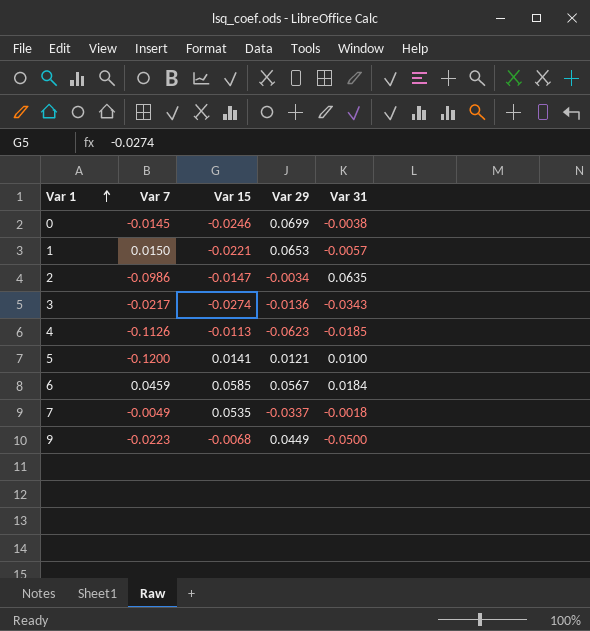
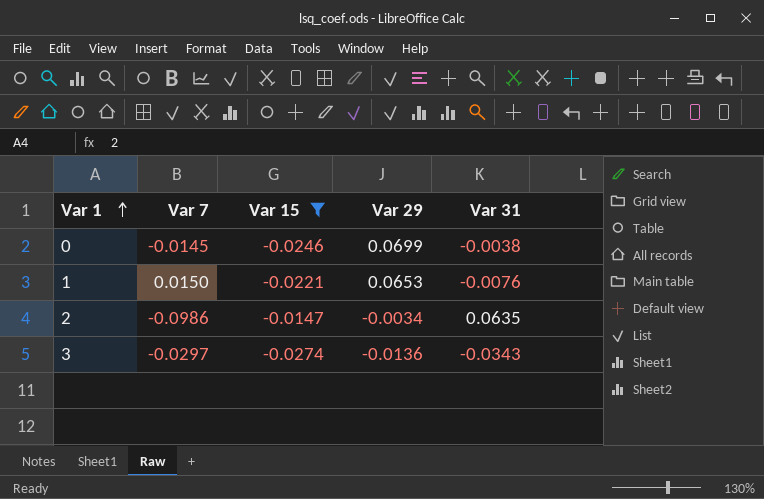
filter: none -> Var 15 <= -0.0147
1 | Var 31: -0.0057 -> -0.0076
3 | Var 7: -0.0217 -> -0.0297

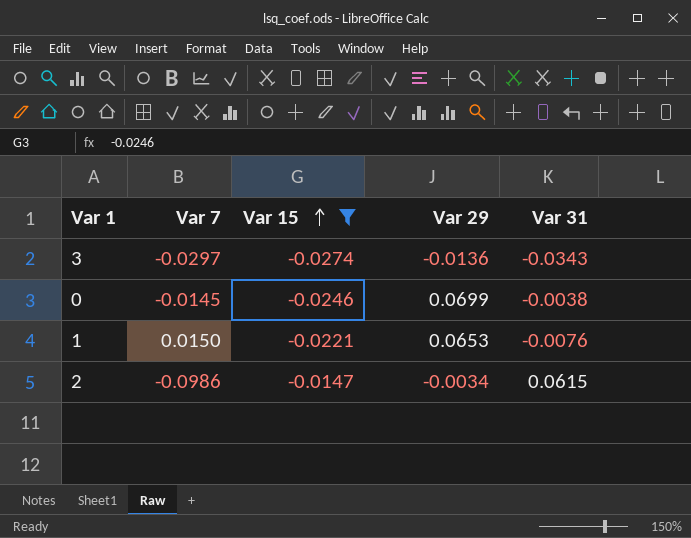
row order: Var 1 ascending -> Var 15 ascending
2 | Var 31: 0.0635 -> 0.0615

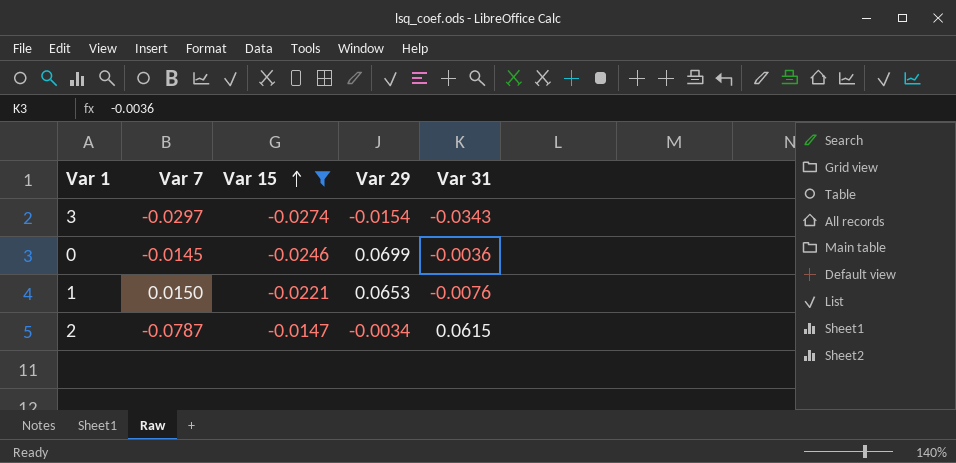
3 | Var 29: -0.0136 -> -0.0154
0 | Var 31: -0.0038 -> -0.0036
2 | Var 7: -0.0986 -> -0.0787

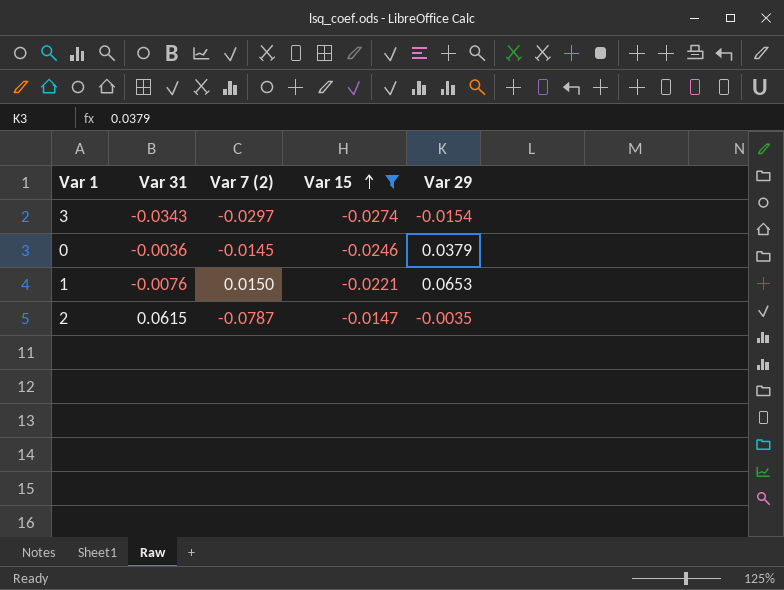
column Var 31 | position: 5 -> 2
column name: Var 7 -> Var 7 (2)
0 | Var 29: 0.0699 -> 0.0379
2 | Var 29: -0.0034 -> -0.0035

